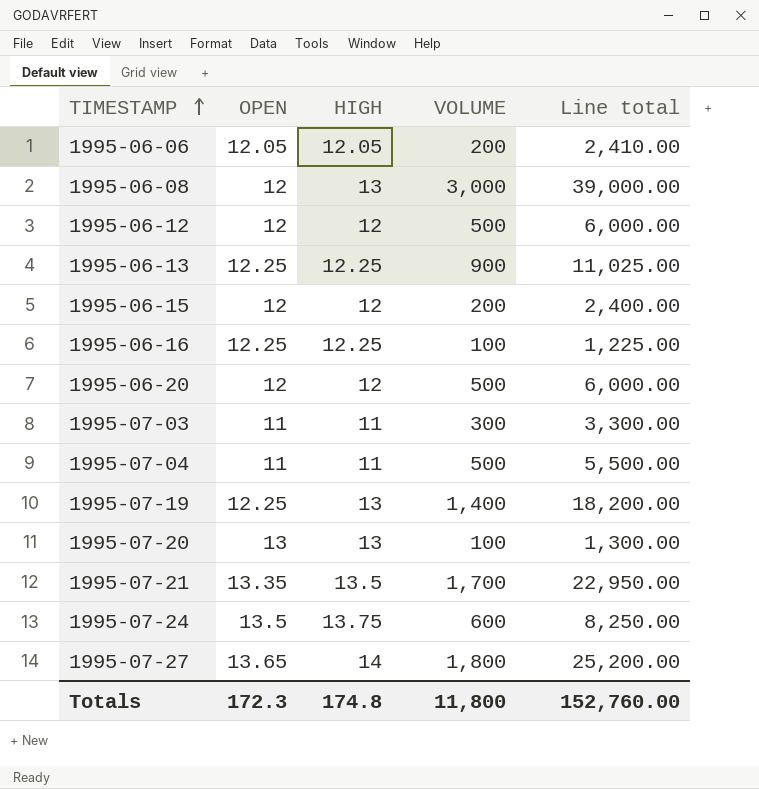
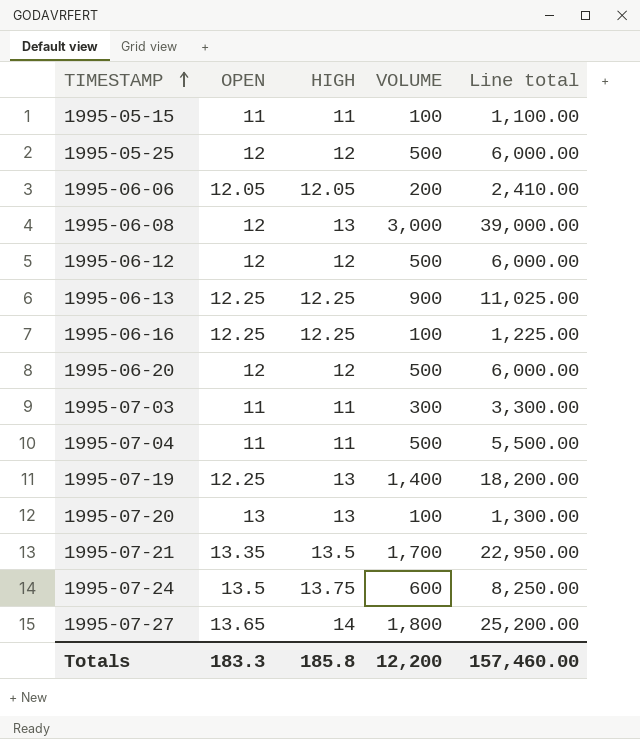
row 1995-06-15: 12 | 12 | 200 | 2,400.00 -> none
row 1995-05-15: none -> 11 | 11 | 100 | 1,100.00
row 1995-05-25: none -> 12 | 12 | 500 | 6,000.00
Totals | OPEN: 172.3 -> 183.3
Totals | HIGH: 174.8 -> 185.8
Totals | VOLUME: 11,800 -> 12,200
Totals | Line total: 152,760.00 -> 157,460.00

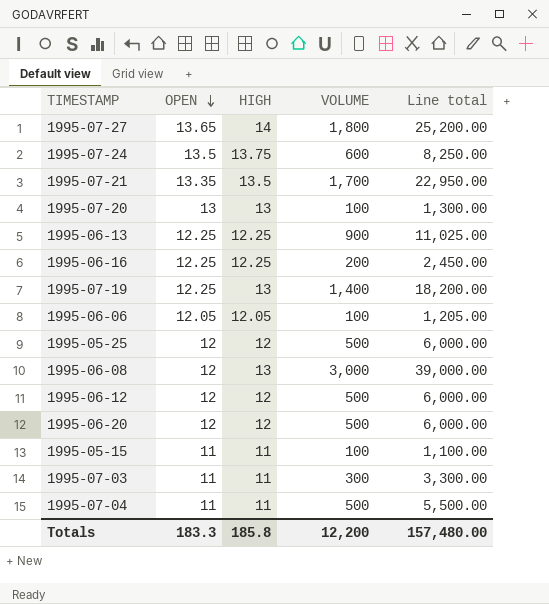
row order: TIMESTAMP ascending -> OPEN descending
1995-06-16 | VOLUME: 100 -> 200
1995-06-16 | Line total: 1,225.00 -> 2,450.00
1995-06-06 | VOLUME: 200 -> 100
1995-06-06 | Line total: 2,410.00 -> 1,205.00
Totals | Line total: 157,460.00 -> 157,480.00

